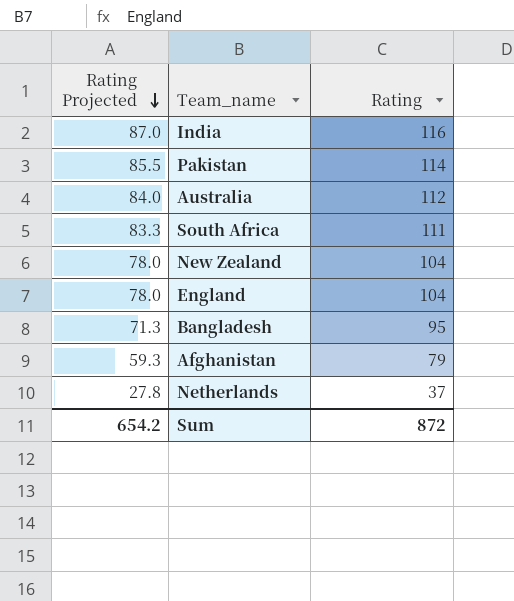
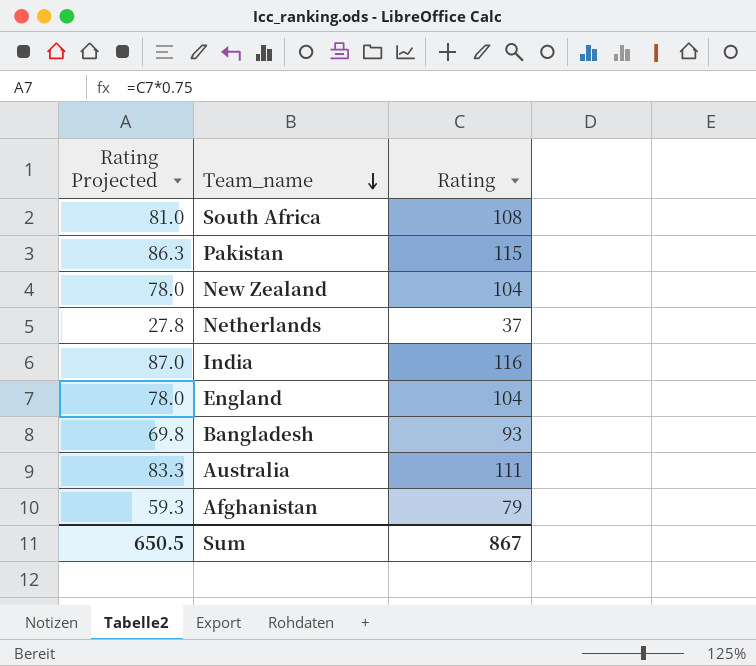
row order: Rating Projected descending -> Team_name descending
South Africa | Rating Projected: 83.3 -> 81.0
South Africa | Rating: 111 -> 108
Pakistan | Rating Projected: 85.5 -> 86.3
Pakistan | Rating: 114 -> 115
Bangladesh | Rating Projected: 71.3 -> 69.8
Bangladesh | Rating: 95 -> 93
Australia | Rating Projected: 84.0 -> 83.3
Australia | Rating: 112 -> 111
Sum | Rating Projected: 654.2 -> 650.5
Sum | Rating: 872 -> 867

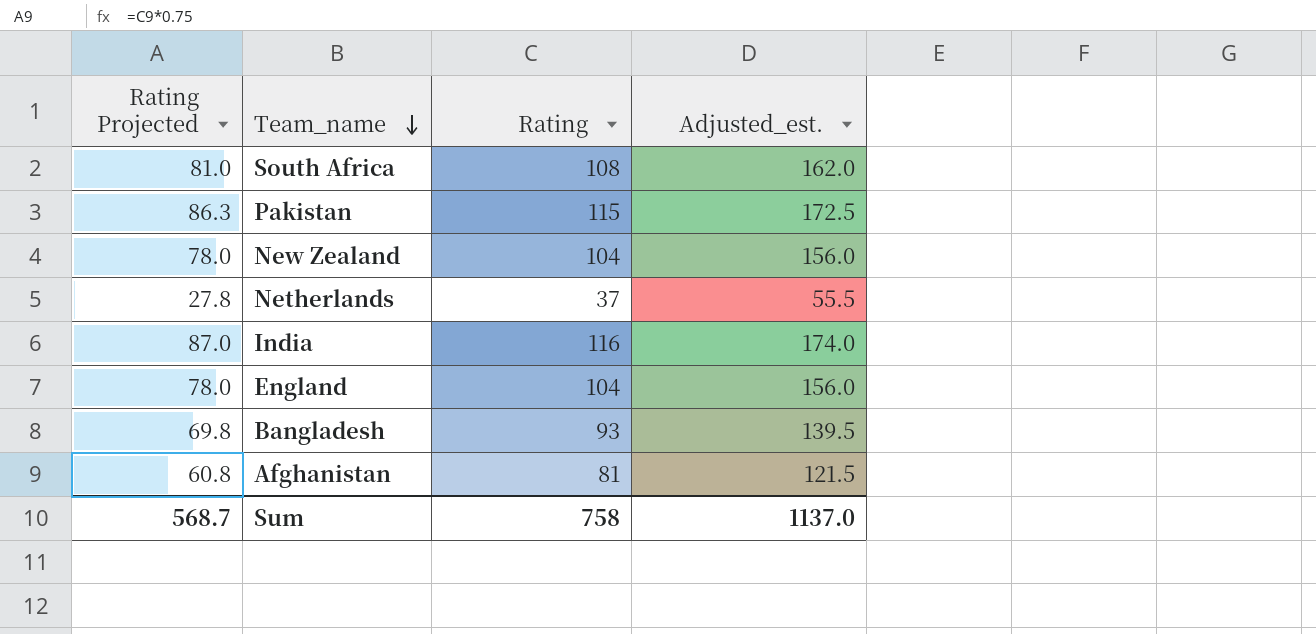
column Adjusted_est. | formula: none -> [Rating] * 1.5
row Australia: 83.3 | 111 -> none
Afghanistan | Rating Projected: 59.3 -> 60.8
Afghanistan | Rating: 79 -> 81
Sum | Rating Projected: 650.5 -> 568.7
Sum | Rating: 867 -> 758

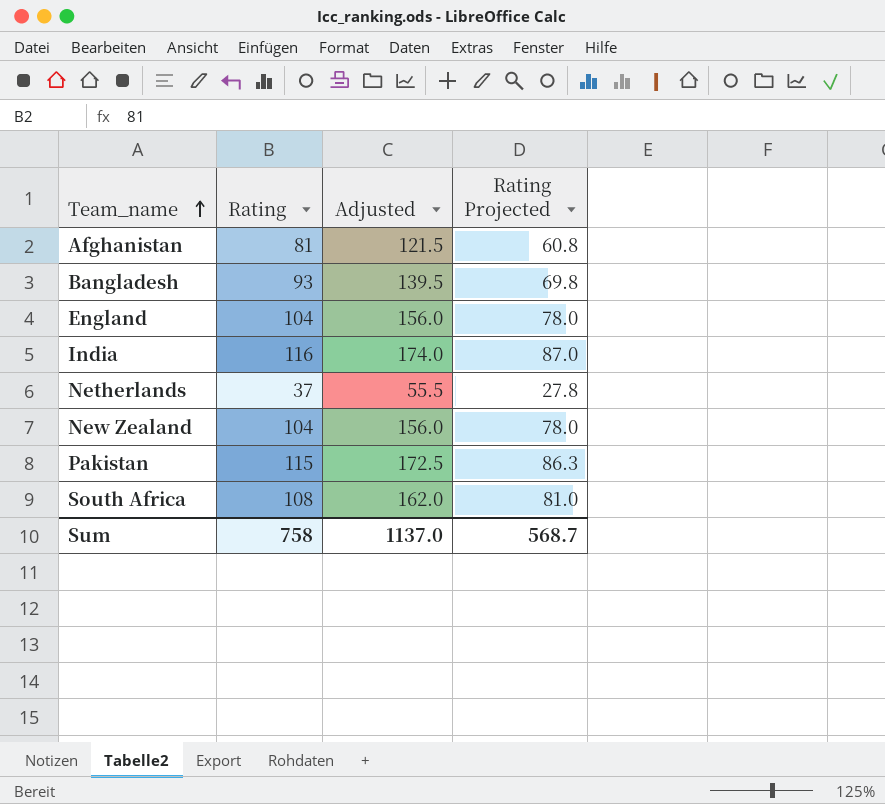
row order: Team_name descending -> Team_name ascending
column name: Adjusted_est. -> Adjusted
column Rating Projected | position: 1 -> 4

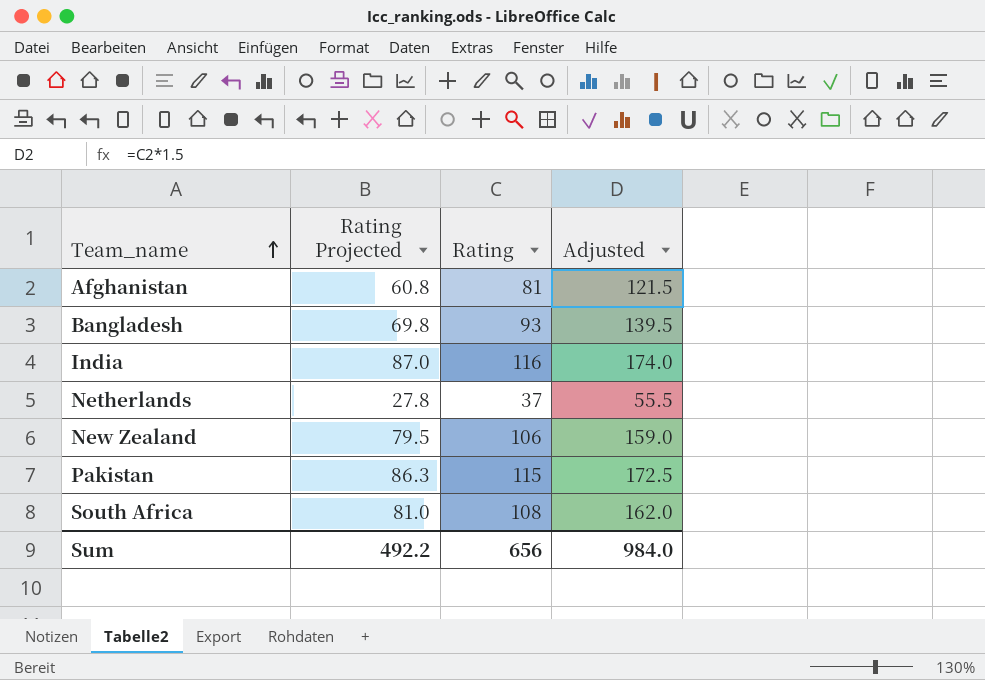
column Rating Projected | position: 4 -> 2
row England: 104 | 156.0 | 78.0 -> none
New Zealand | Rating Projected: 78.0 -> 79.5
New Zealand | Rating: 104 -> 106
New Zealand | Adjusted: 156.0 -> 159.0
Sum | Rating Projected: 568.7 -> 492.2
Sum | Rating: 758 -> 656
Sum | Adjusted: 1137.0 -> 984.0

